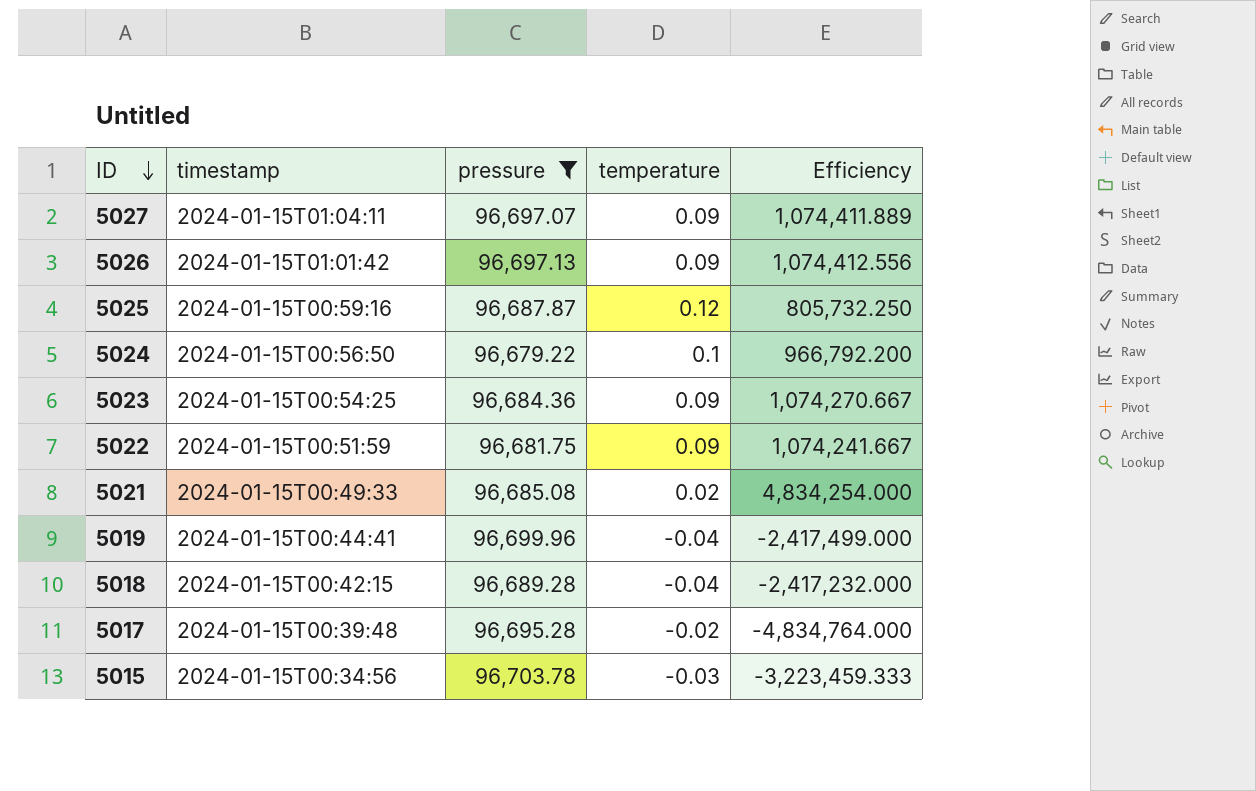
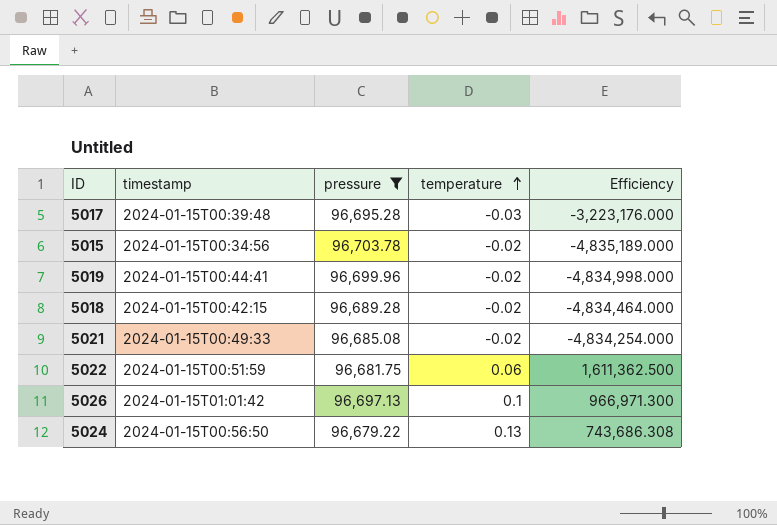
row order: ID descending -> temperature ascending
row 5027: 2024-01-15T01:04:11 | 96,697.07 | 0.09 | 1,074,411.889 -> none
row 5025: 2024-01-15T00:59:16 | 96,687.87 | 0.12 | 805,732.250 -> none
row 5023: 2024-01-15T00:54:25 | 96,684.36 | 0.09 | 1,074,270.667 -> none
5017 | temperature: -0.02 -> -0.03
5017 | Efficiency: -4,834,764.000 -> -3,223,176.000
5015 | temperature: -0.03 -> -0.02
5015 | Efficiency: -3,223,459.333 -> -4,835,189.000
5019 | temperature: -0.04 -> -0.02
5019 | Efficiency: -2,417,499.000 -> -4,834,998.000
5018 | temperature: -0.04 -> -0.02
5018 | Efficiency: -2,417,232.000 -> -4,834,464.000
5021 | temperature: 0.02 -> -0.02
5021 | Efficiency: 4,834,254.000 -> -4,834,254.000
5022 | temperature: 0.09 -> 0.06
5022 | Efficiency: 1,074,241.667 -> 1,611,362.500
5026 | temperature: 0.09 -> 0.1
5026 | Efficiency: 1,074,412.556 -> 966,971.300
5024 | temperature: 0.1 -> 0.13
5024 | Efficiency: 966,792.200 -> 743,686.308

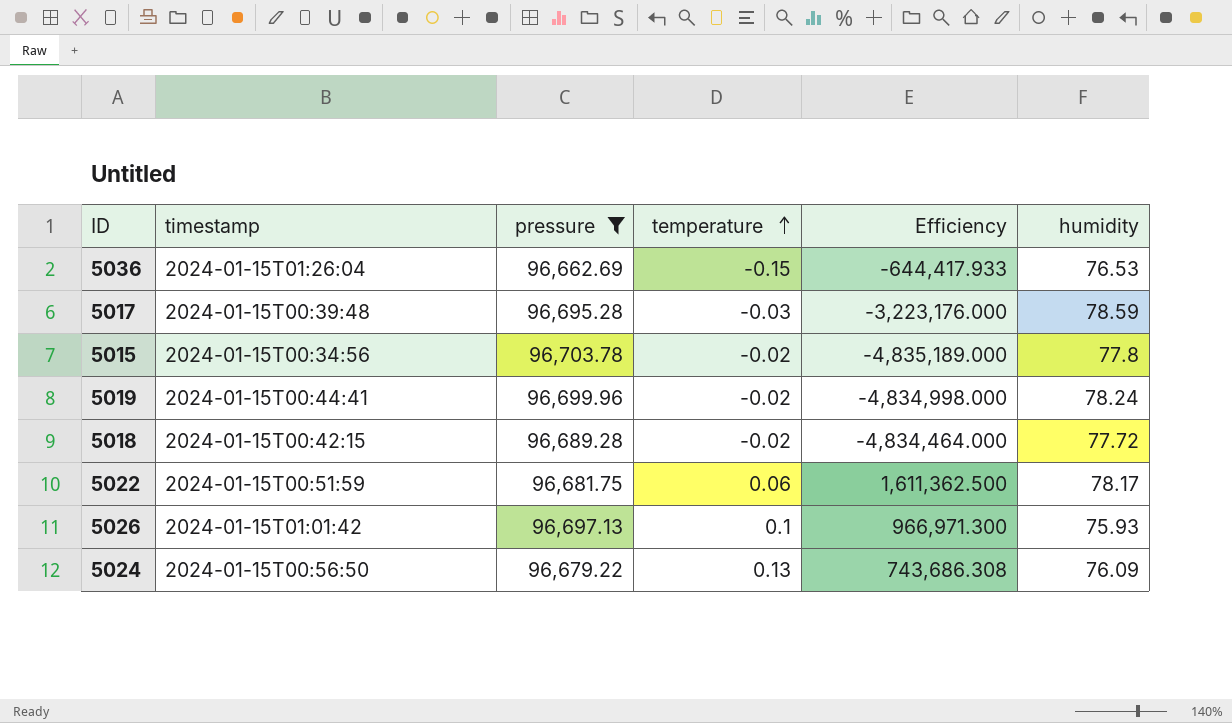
column humidity | position: none -> 6
row 5021: 2024-01-15T00:49:33 | 96,685.08 | -0.02 | -4,834,254.000 -> none
row 5036: none -> 2024-01-15T01:26:04 | 96,662.69 | -0.15 | -644,417.933 | 76.53

